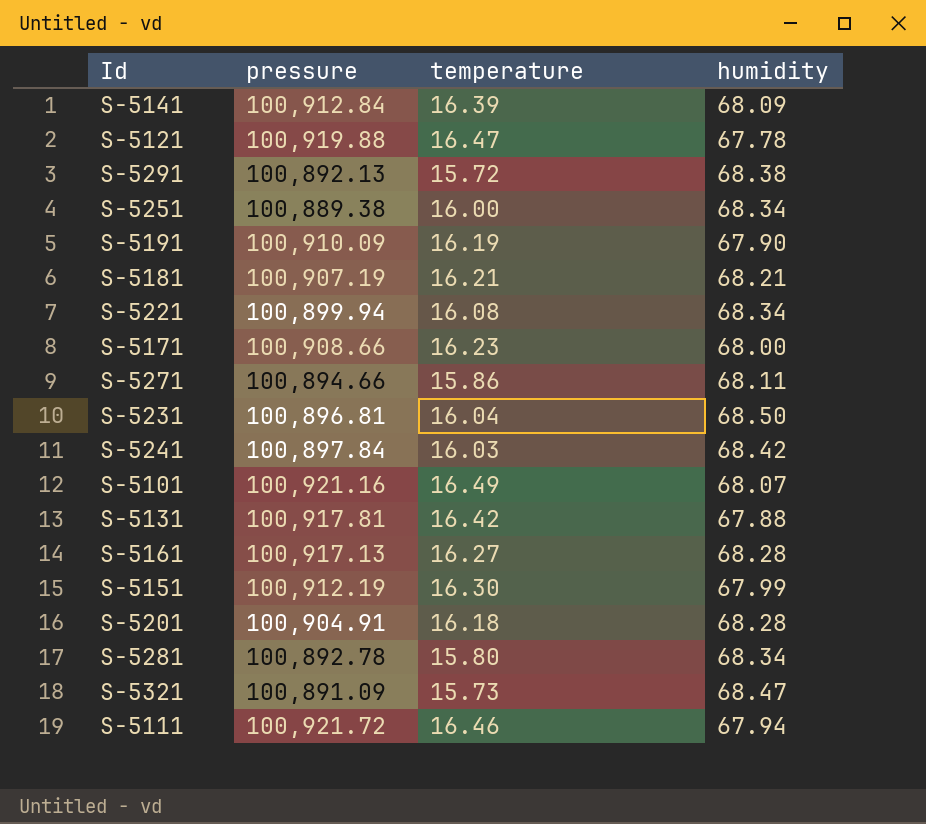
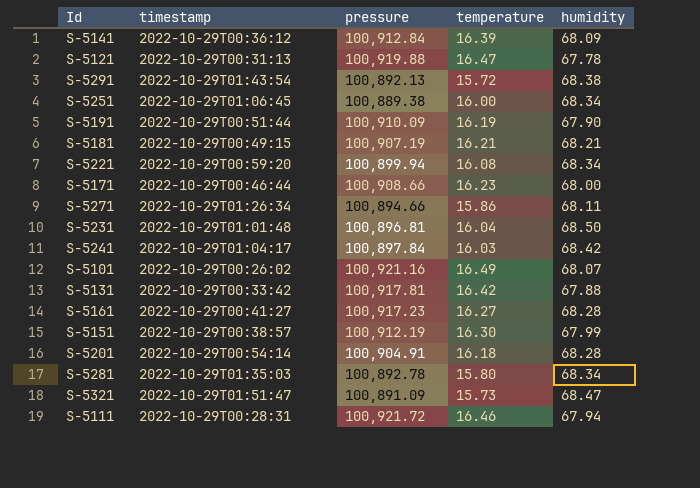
column timestamp | position: none -> 2
S-5161 | pressure: 100,917.13 -> 100,917.23

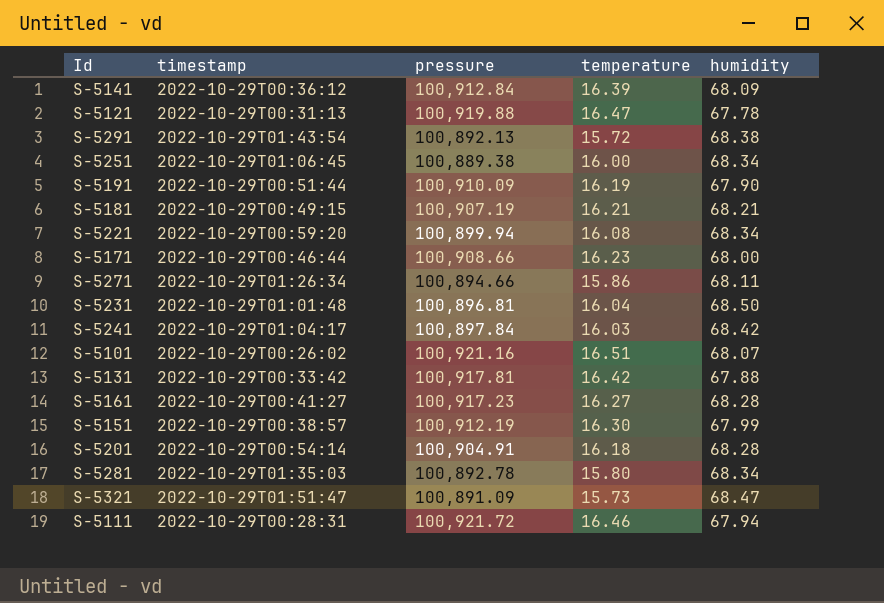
S-5101 | temperature: 16.49 -> 16.51

